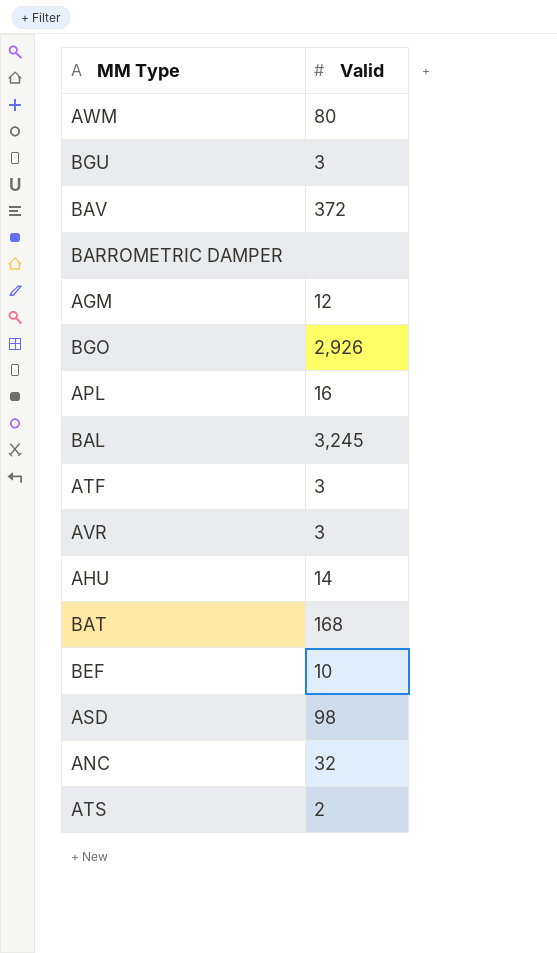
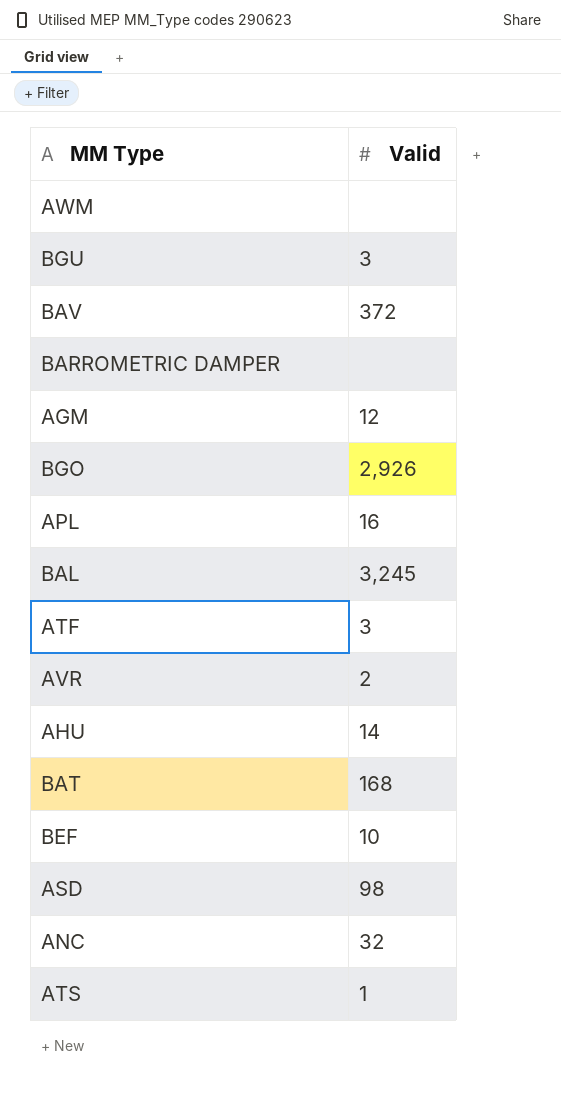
AWM | Valid: 80 -> none
AVR | Valid: 3 -> 2
ATS | Valid: 2 -> 1

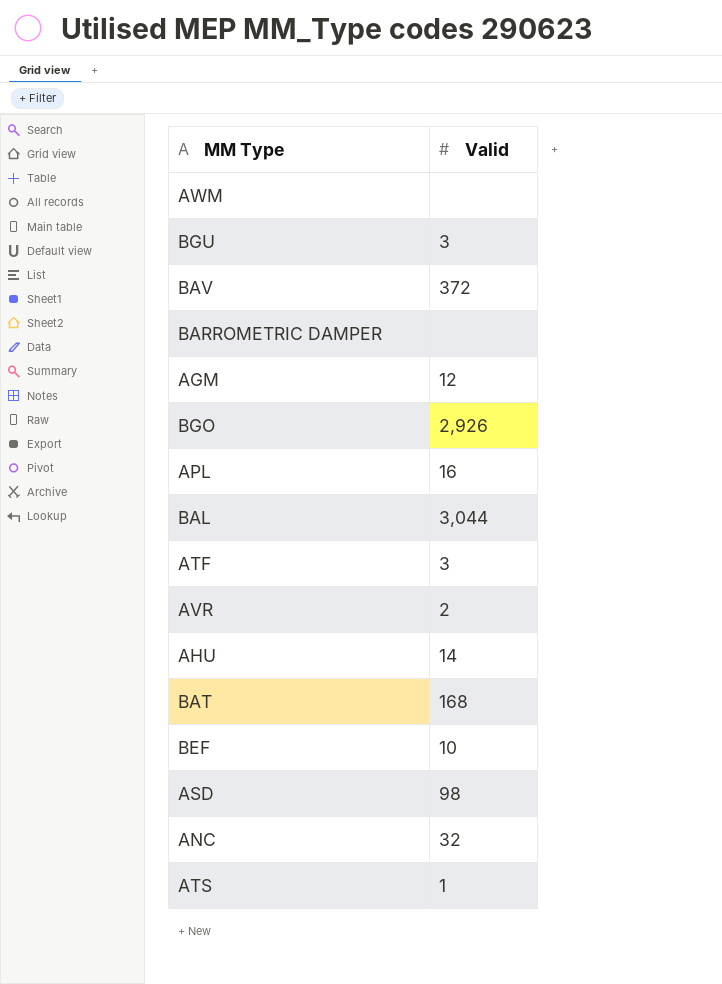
BAL | Valid: 3,245 -> 3,044

